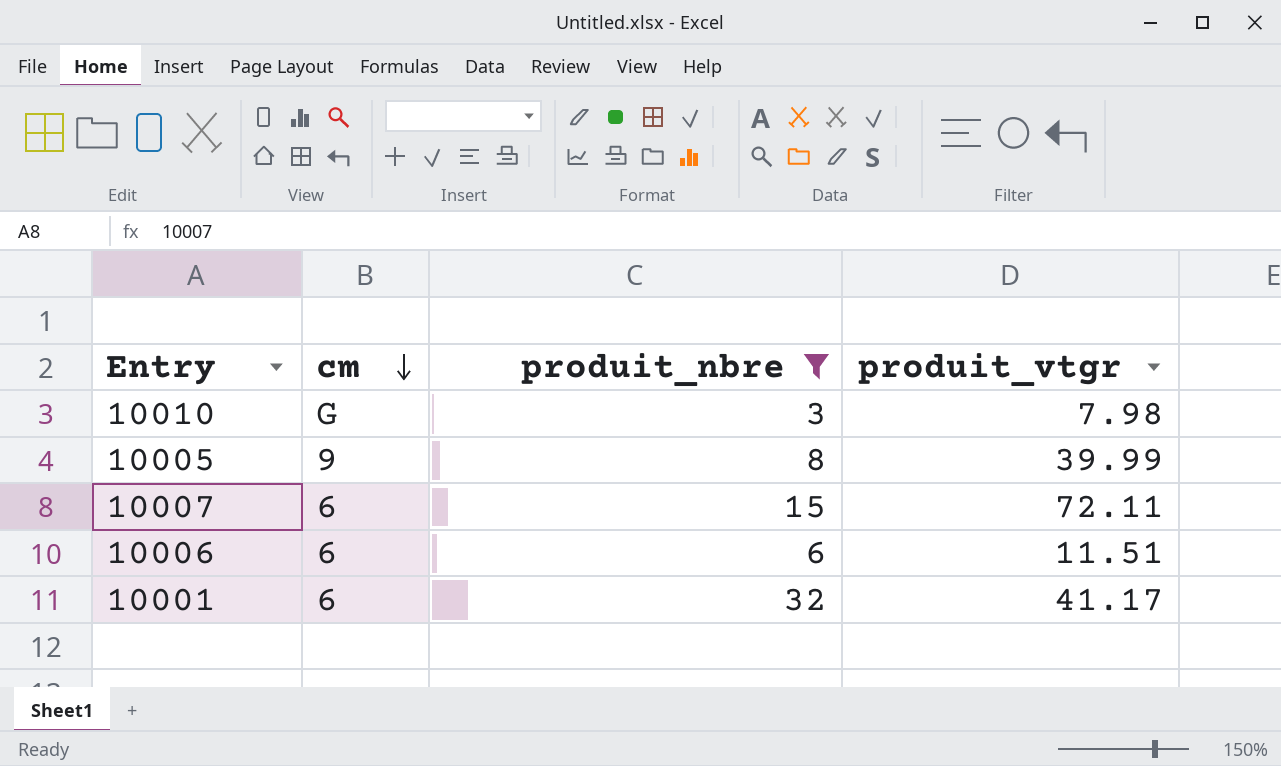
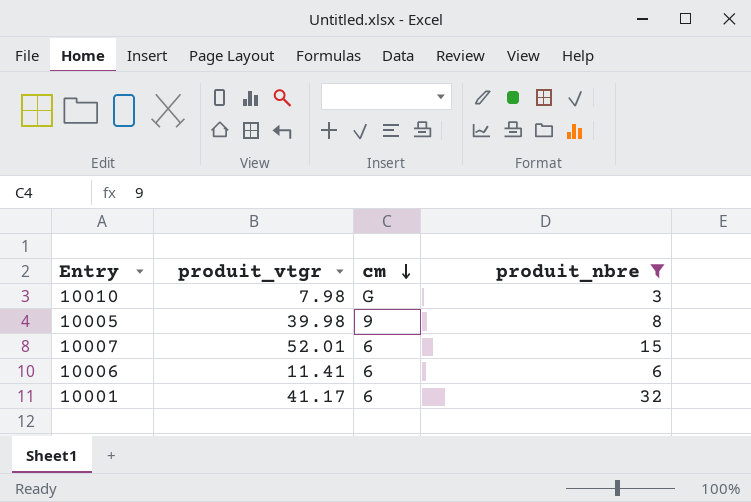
column produit_vtgr | position: 4 -> 2
10005 | produit_vtgr: 39.99 -> 39.98
10007 | produit_vtgr: 72.11 -> 52.01
10006 | produit_vtgr: 11.51 -> 11.41

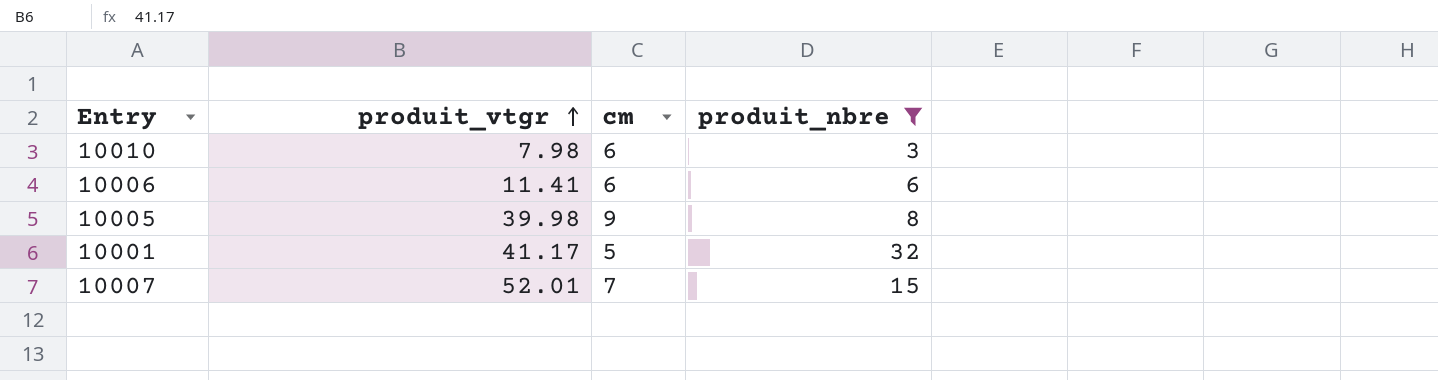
row order: cm descending -> produit_vtgr ascending
10010 | cm: G -> 6
10001 | cm: 6 -> 5
10007 | cm: 6 -> 7

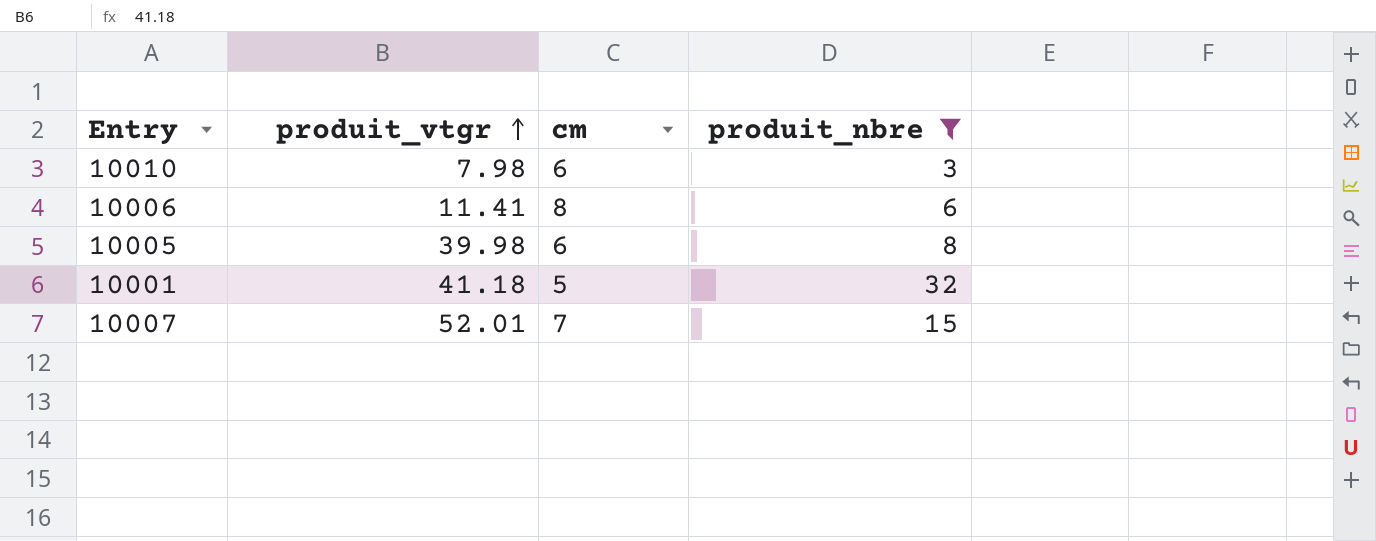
10006 | cm: 6 -> 8
10005 | cm: 9 -> 6
10001 | produit_vtgr: 41.17 -> 41.18

